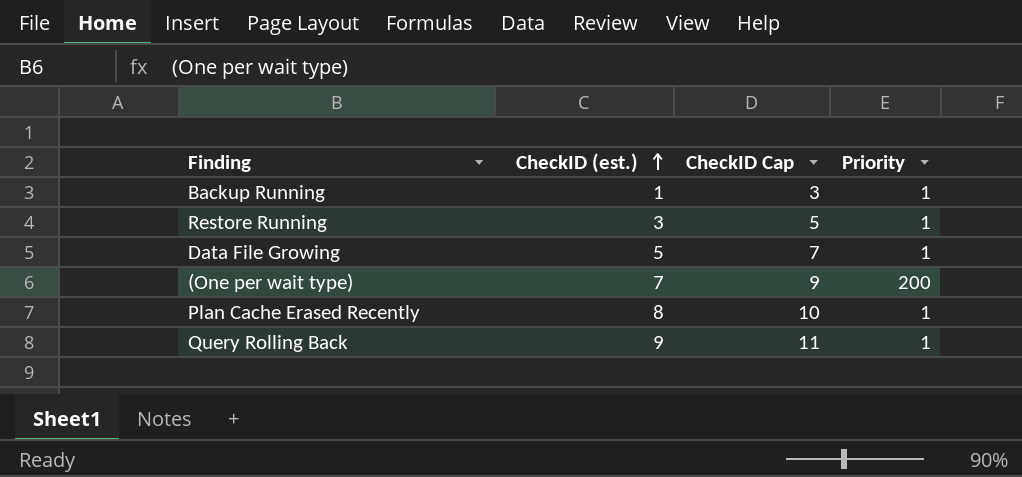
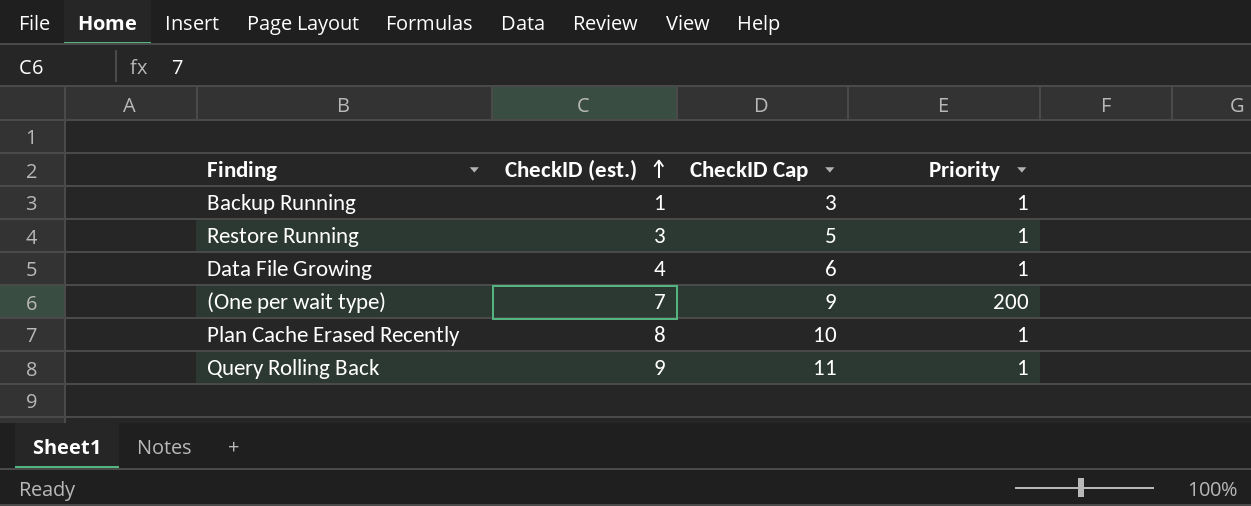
Data File Growing | CheckID (est.): 5 -> 4
Data File Growing | CheckID Cap: 7 -> 6

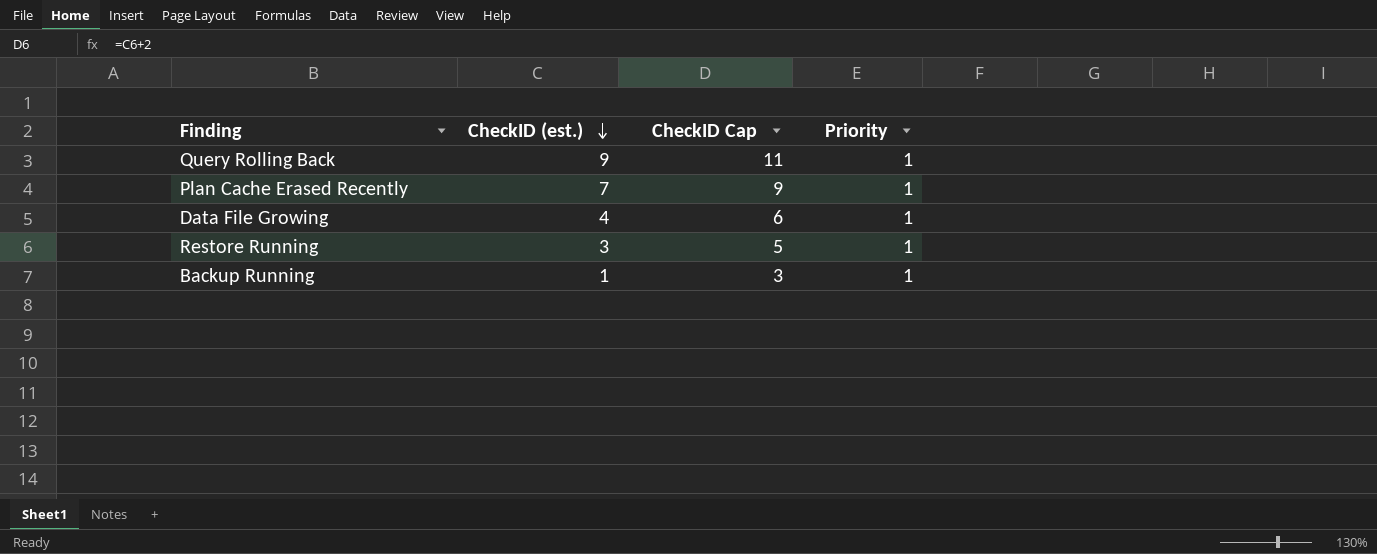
row order: CheckID (est.) ascending -> CheckID (est.) descending
row (One per wait type): 7 | 9 | 200 -> none
Plan Cache Erased Recently | CheckID (est.): 8 -> 7
Plan Cache Erased Recently | CheckID Cap: 10 -> 9

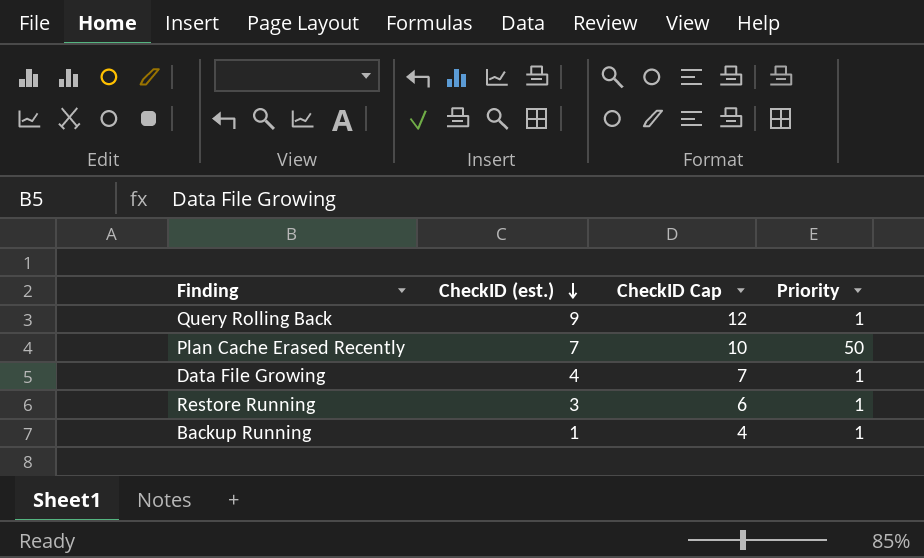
column CheckID Cap | formula: [CheckID (est.)] + 2 -> [CheckID (est.)] + 3
Plan Cache Erased Recently | Priority: 1 -> 50

